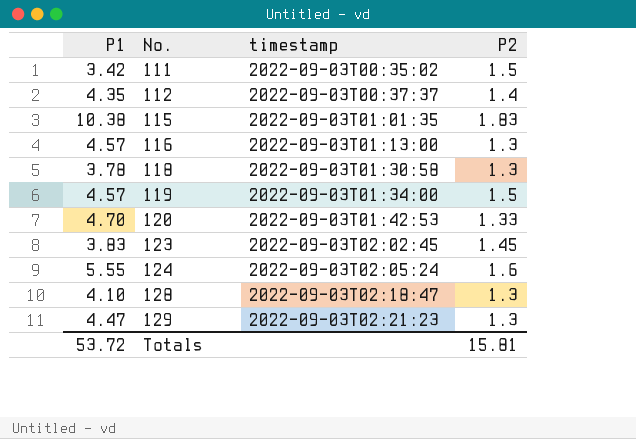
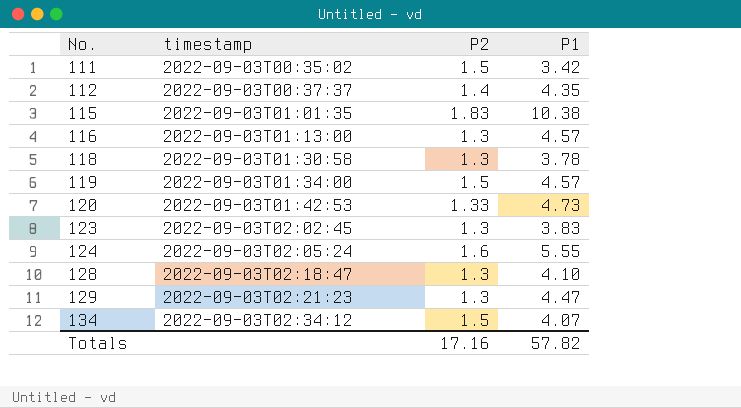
column P1 | position: 1 -> 4
120 | P1: 4.70 -> 4.73
123 | P2: 1.45 -> 1.3
row 134: none -> 2022-09-03T02:34:12 | 1.5 | 4.07
Totals | P2: 15.81 -> 17.16
Totals | P1: 53.72 -> 57.82

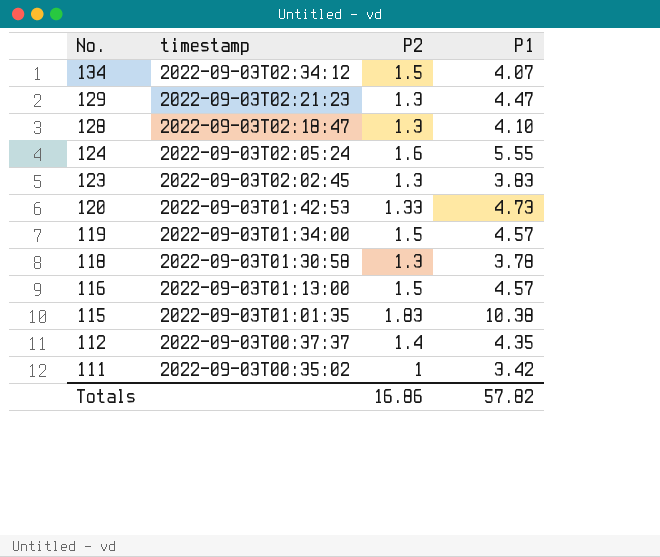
row order: No. ascending -> No. descending
116 | P2: 1.3 -> 1.5
111 | P2: 1.5 -> 1
Totals | P2: 17.16 -> 16.86

